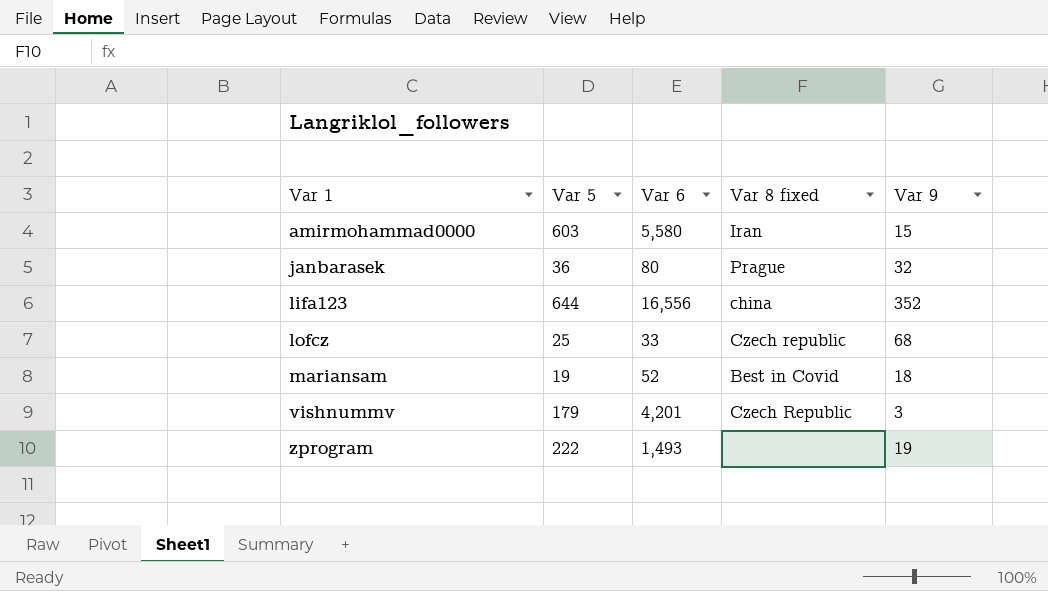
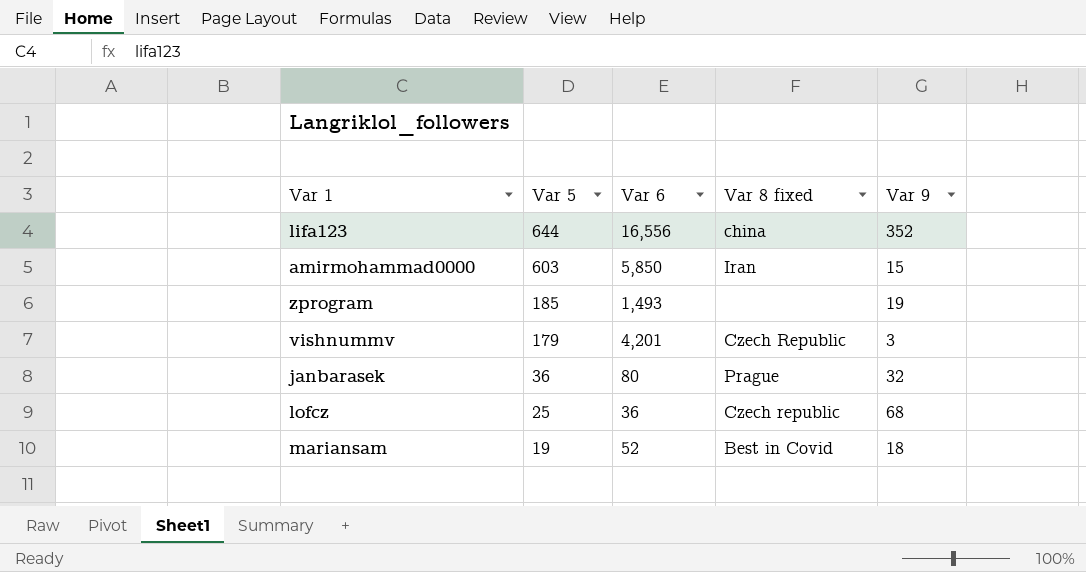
row order: Var 1 ascending -> Var 5 descending
amirmohammad0000 | Var 6: 5,580 -> 5,850
zprogram | Var 5: 222 -> 185
lofcz | Var 6: 33 -> 36

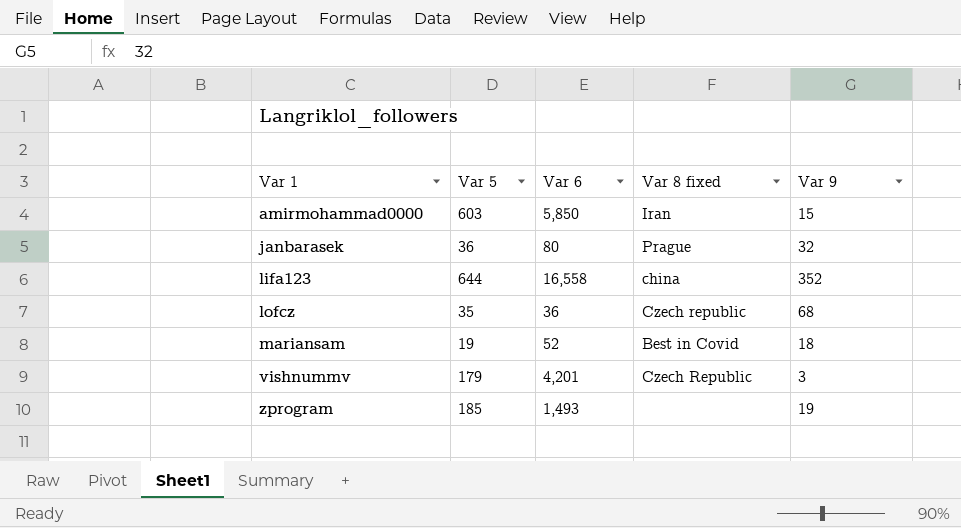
row order: Var 5 descending -> Var 1 ascending
lifa123 | Var 6: 16,556 -> 16,558
lofcz | Var 5: 25 -> 35

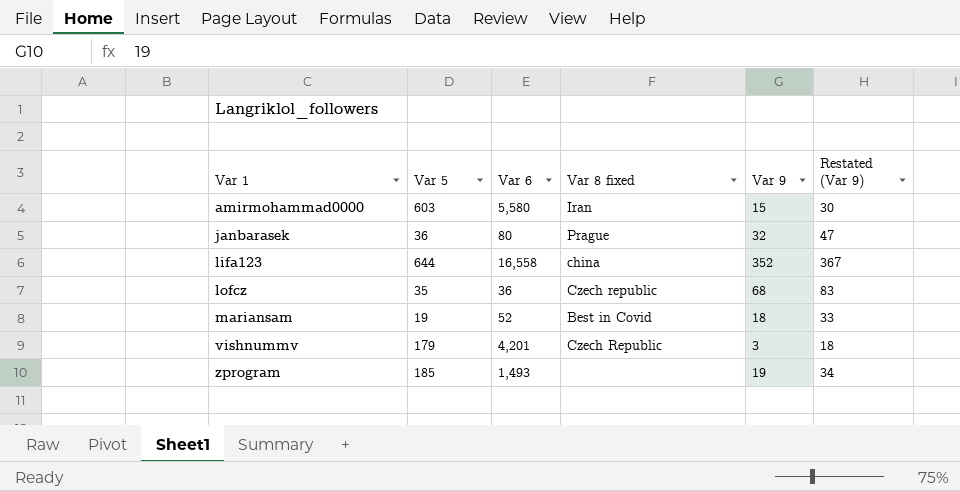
column Restated (Var 9) | formula: none -> [Var 9] + 15
amirmohammad0000 | Var 6: 5,850 -> 5,580

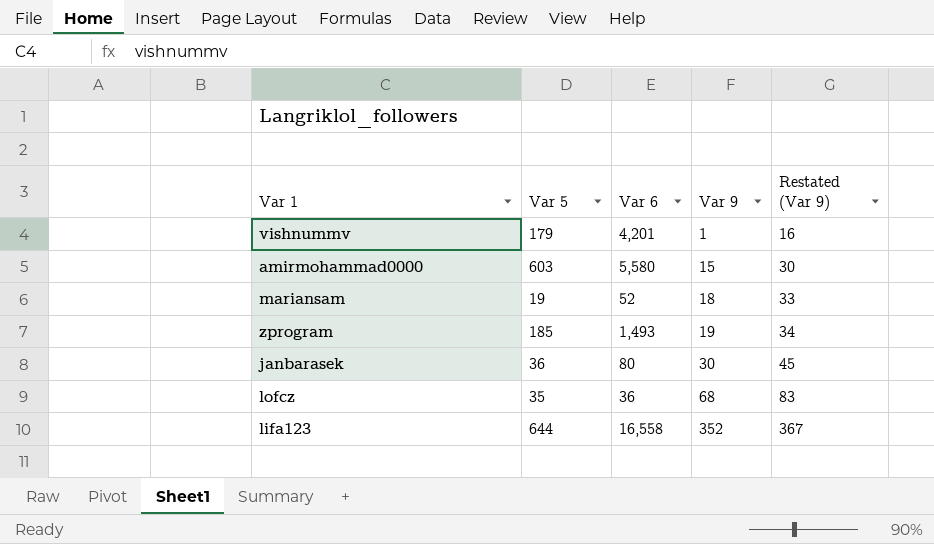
row order: Var 1 ascending -> Var 9 ascending
column Var 8 fixed | position: 4 -> none
vishnummv | Var 9: 3 -> 1
vishnummv | Restated (Var 9): 18 -> 16
janbarasek | Var 9: 32 -> 30
janbarasek | Restated (Var 9): 47 -> 45

